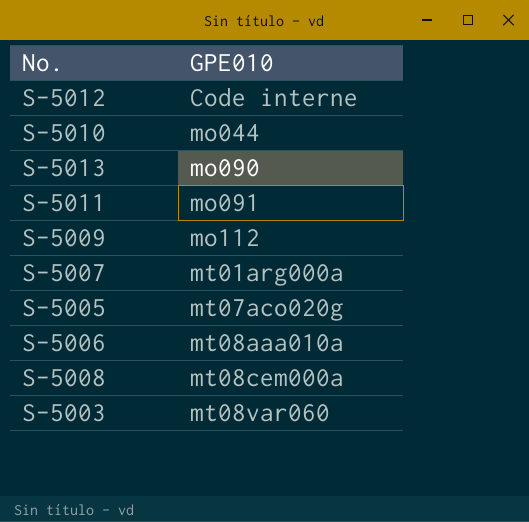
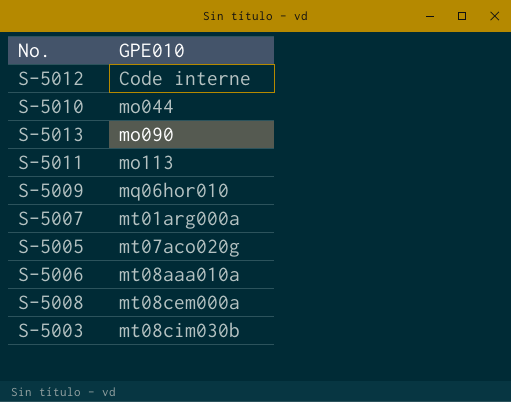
S-5011 | GPE010: mo091 -> mo113
S-5009 | GPE010: mo112 -> mq06hor010
S-5003 | GPE010: mt08var060 -> mt08cim030b

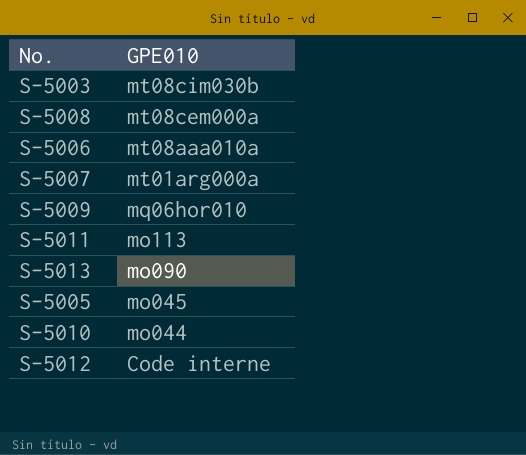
row order: GPE010 ascending -> GPE010 descending
S-5005 | GPE010: mt07aco020g -> mo045

